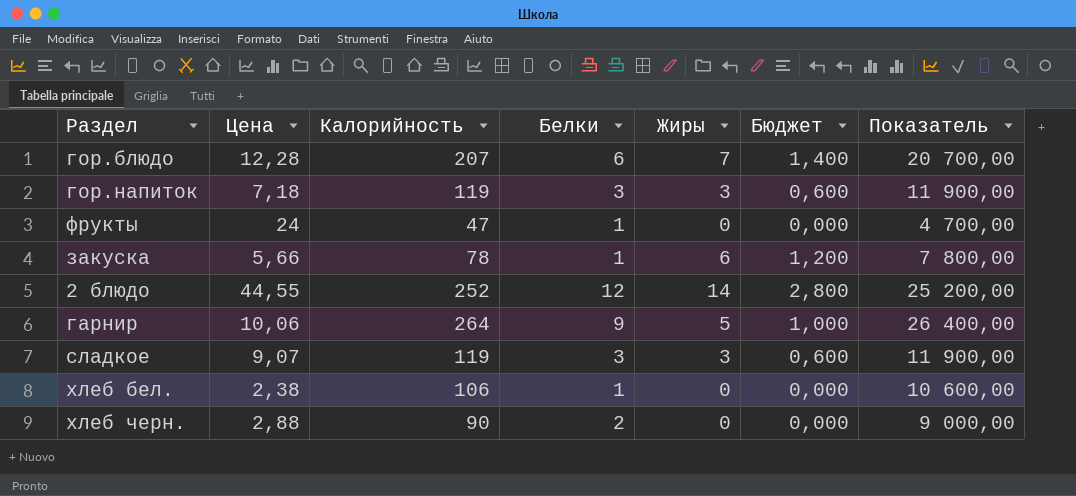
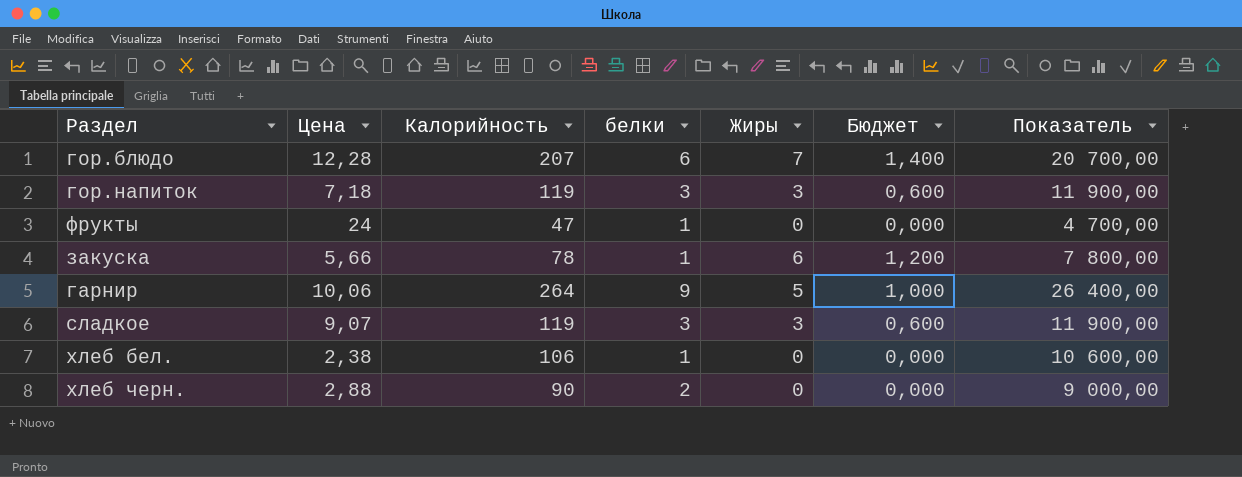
column name: Белки -> белки
row 2 блюдо: 44,55 | 252 | 12 | 14 | 2,800 | 25 200,00 -> none

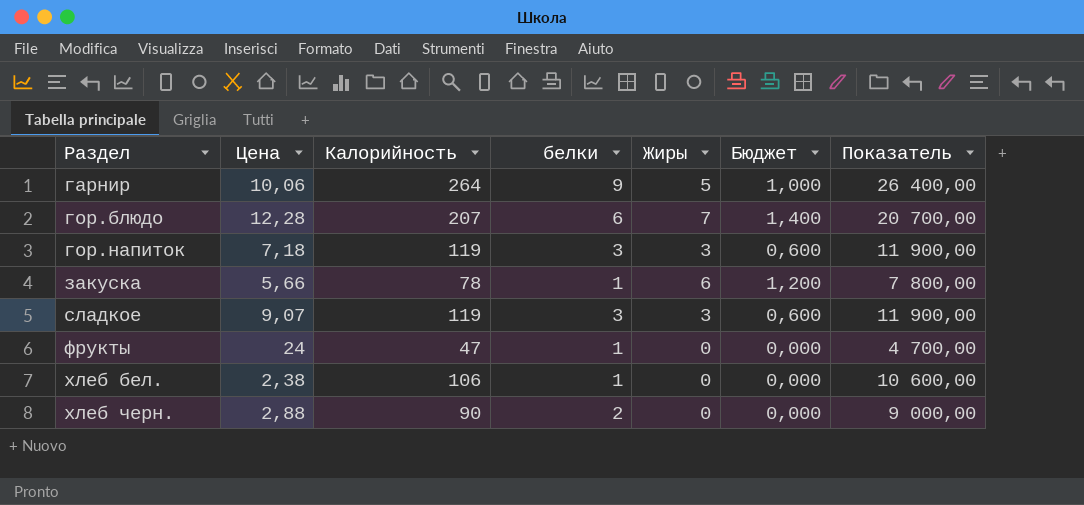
row order: none -> Раздел ascending

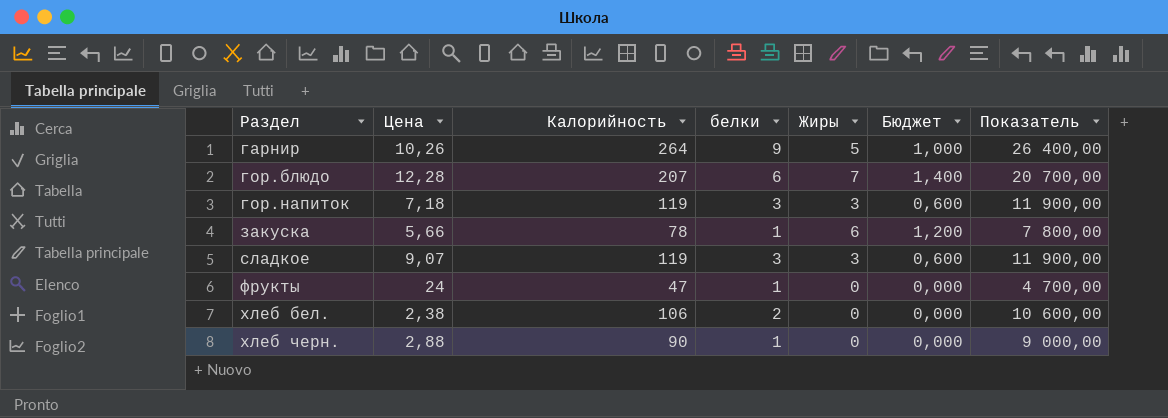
гарнир | Цена: 10,06 -> 10,26
хлеб бел. | белки: 1 -> 2
хлеб черн. | белки: 2 -> 1

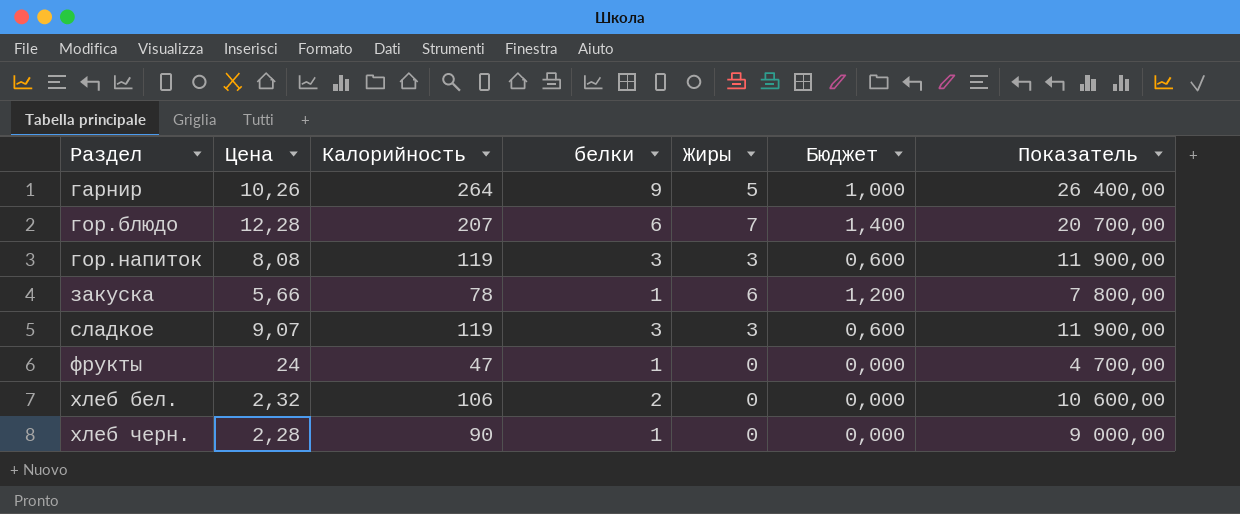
гор.напиток | Цена: 7,18 -> 8,08
хлеб бел. | Цена: 2,38 -> 2,32
хлеб черн. | Цена: 2,88 -> 2,28

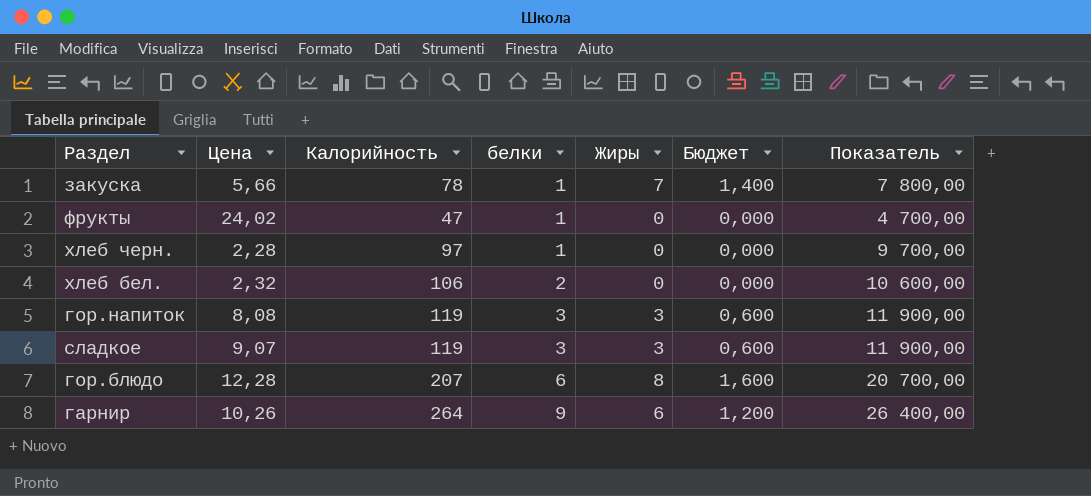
row order: Раздел ascending -> белки ascending
закуска | Жиры: 6 -> 7
закуска | Бюджет: 1,200 -> 1,400
фрукты | Цена: 24 -> 24,02
хлеб черн. | Калорийность: 90 -> 97
хлеб черн. | Показатель: 9 000,00 -> 9 700,00
гор.блюдо | Жиры: 7 -> 8
гор.блюдо | Бюджет: 1,400 -> 1,600
гарнир | Жиры: 5 -> 6
гарнир | Бюджет: 1,000 -> 1,200

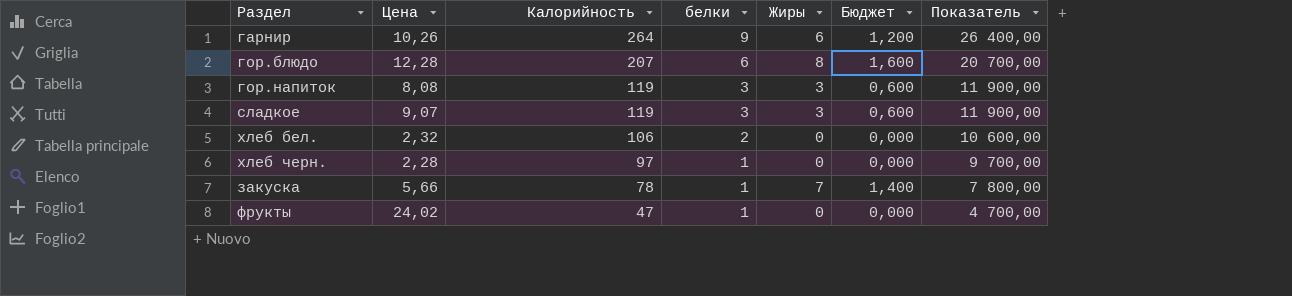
row order: белки ascending -> Калорийность descending

